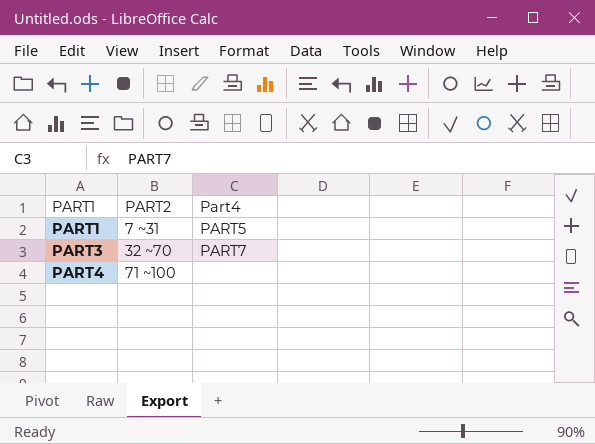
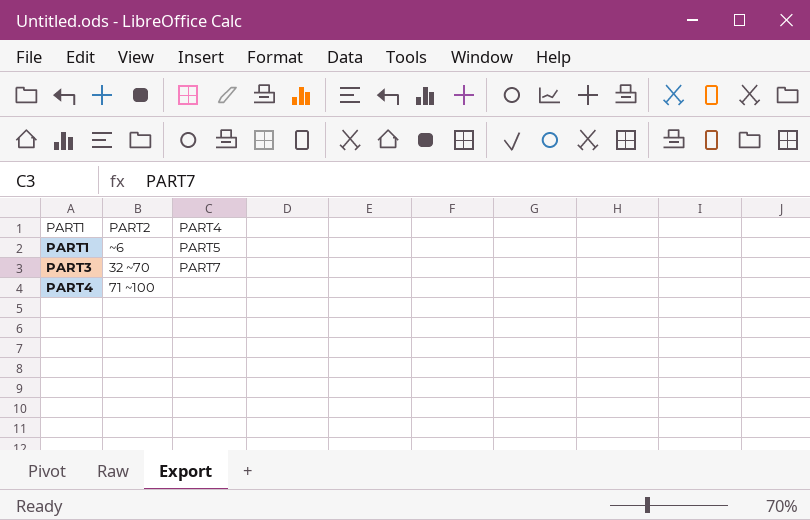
column name: Part4 -> PART4
PART1 | PART2: 7 ~31 -> ~6

